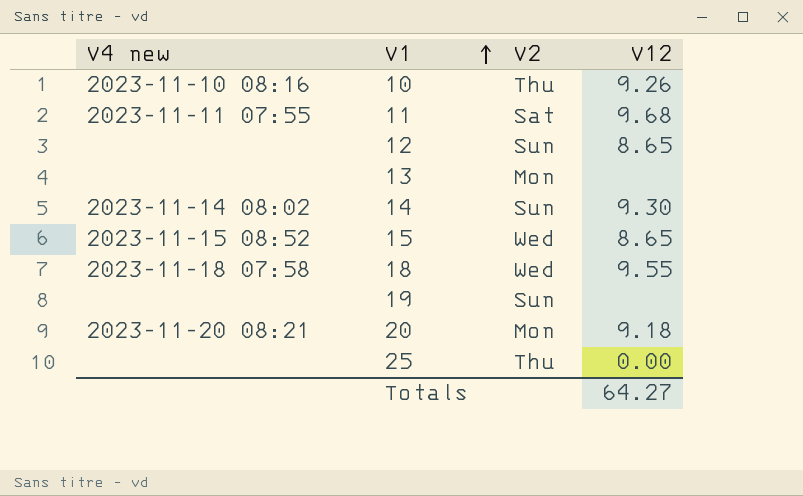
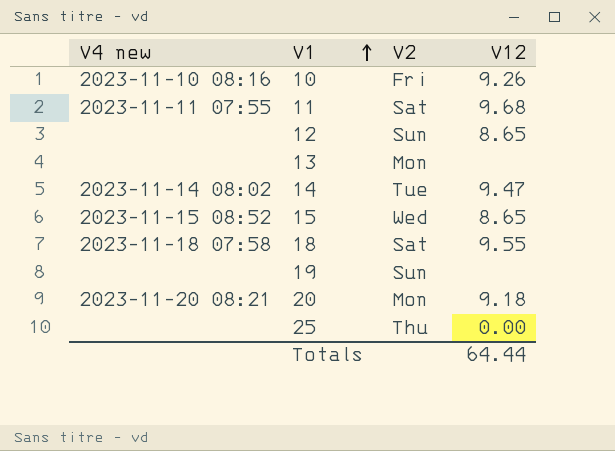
10 | V2: Thu -> Fri
14 | V2: Sun -> Tue
14 | V12: 9.30 -> 9.47
18 | V2: Wed -> Sat
Totals | V12: 64.27 -> 64.44

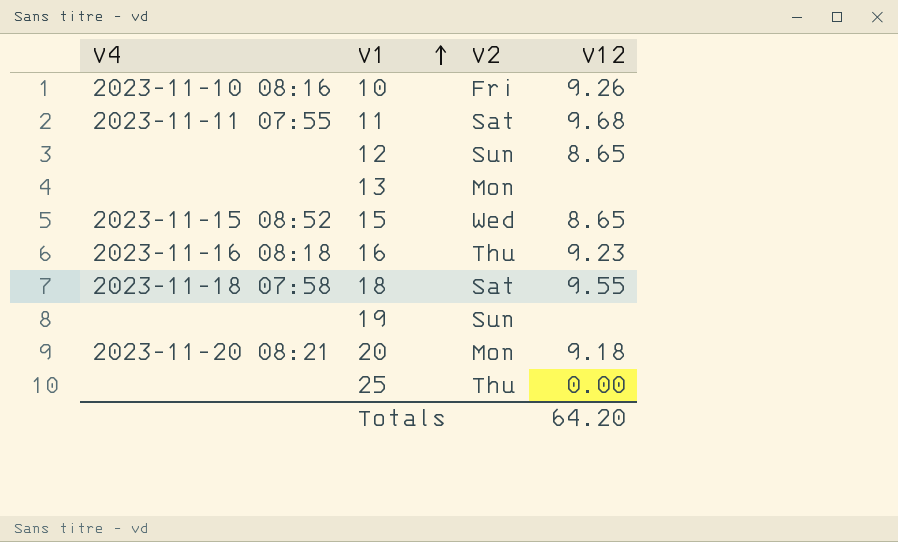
column name: V4 new -> V4
row 14: 2023-11-14 08:02 | Tue | 9.47 -> none
row 16: none -> 2023-11-16 08:18 | Thu | 9.23
Totals | V12: 64.44 -> 64.20

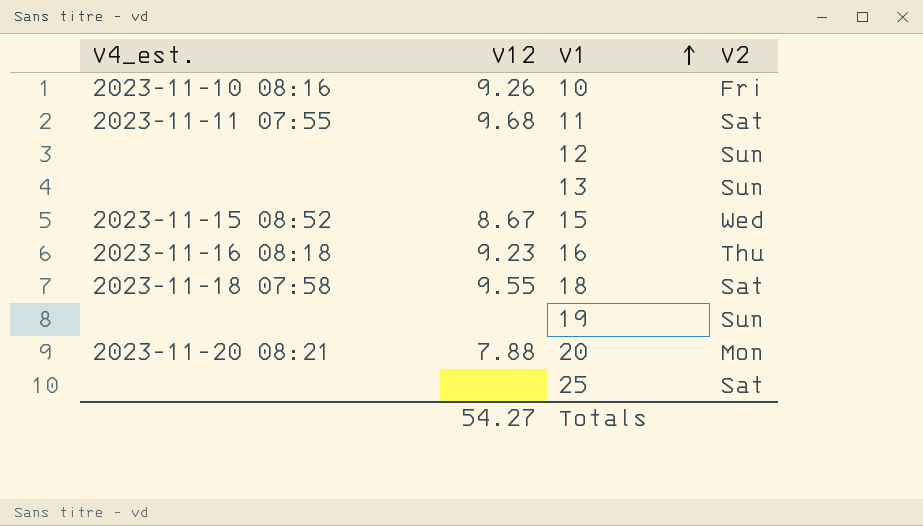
column name: V4 -> V4_est.
column V12 | position: 4 -> 2
12 | V12: 8.65 -> none
13 | V2: Mon -> Sun
15 | V12: 8.65 -> 8.67
20 | V12: 9.18 -> 7.88
25 | V12: 0.00 -> none
25 | V2: Thu -> Sat
Totals | V12: 64.20 -> 54.27

